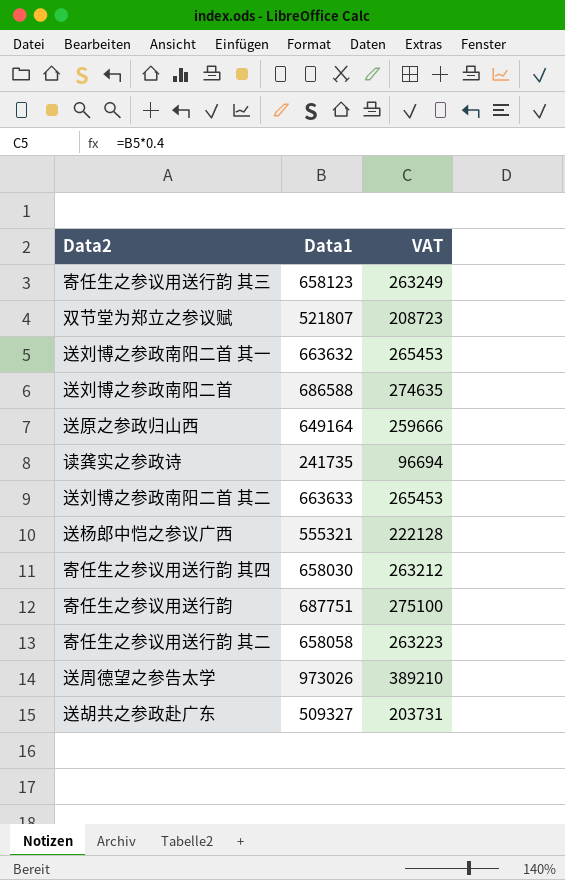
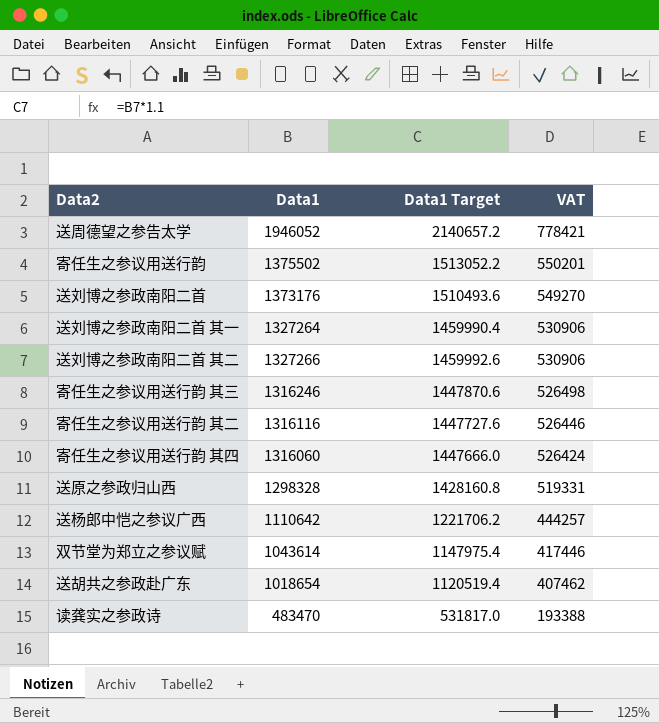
row order: none -> VAT descending
column Data1 Target | formula: none -> [Data1] * 1.1
送周德望之参告太学 | Data1: 973026 -> 1946052
送周德望之参告太学 | VAT: 389210 -> 778421
寄任生之参议用送行韵 | Data1: 687751 -> 1375502
寄任生之参议用送行韵 | VAT: 275100 -> 550201
送刘博之参政南阳二首 | Data1: 686588 -> 1373176
送刘博之参政南阳二首 | VAT: 274635 -> 549270
送刘博之参政南阳二首 其一 | Data1: 663632 -> 1327264
送刘博之参政南阳二首 其一 | VAT: 265453 -> 530906
送刘博之参政南阳二首 其二 | Data1: 663633 -> 1327266
送刘博之参政南阳二首 其二 | VAT: 265453 -> 530906
寄任生之参议用送行韵 其三 | Data1: 658123 -> 1316246
寄任生之参议用送行韵 其三 | VAT: 263249 -> 526498
寄任生之参议用送行韵 其二 | Data1: 658058 -> 1316116
寄任生之参议用送行韵 其二 | VAT: 263223 -> 526446
寄任生之参议用送行韵 其四 | Data1: 658030 -> 1316060
寄任生之参议用送行韵 其四 | VAT: 263212 -> 526424
送原之参政归山西 | Data1: 649164 -> 1298328
送原之参政归山西 | VAT: 259666 -> 519331
送杨郎中恺之参议广西 | Data1: 555321 -> 1110642
送杨郎中恺之参议广西 | VAT: 222128 -> 444257
双节堂为郑立之参议赋 | Data1: 521807 -> 1043614
双节堂为郑立之参议赋 | VAT: 208723 -> 417446
送胡共之参政赴广东 | Data1: 509327 -> 1018654
送胡共之参政赴广东 | VAT: 203731 -> 407462
读龚实之参政诗 | Data1: 241735 -> 483470
读龚实之参政诗 | VAT: 96694 -> 193388

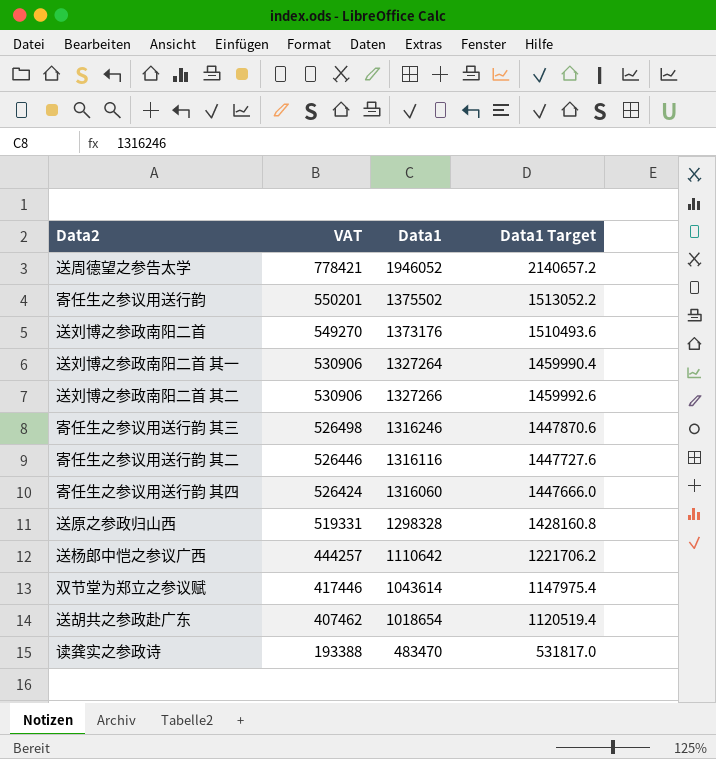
column VAT | position: 4 -> 2

